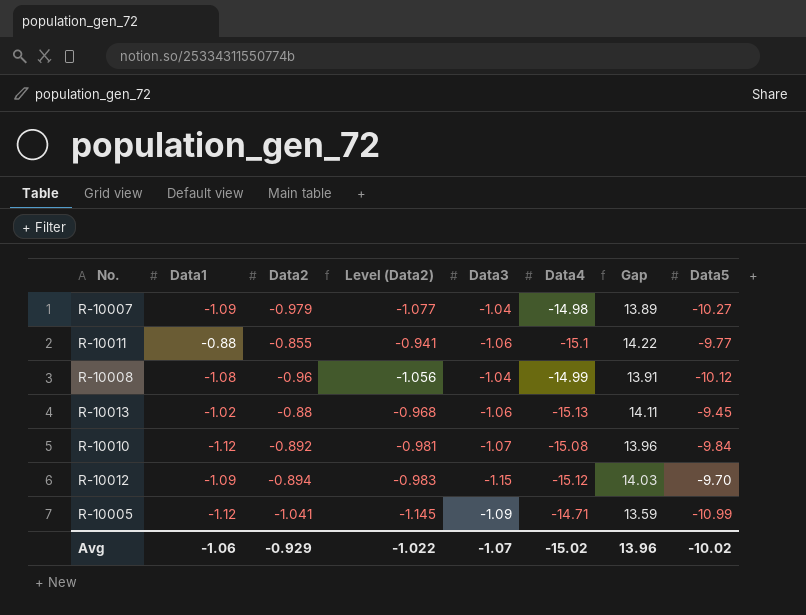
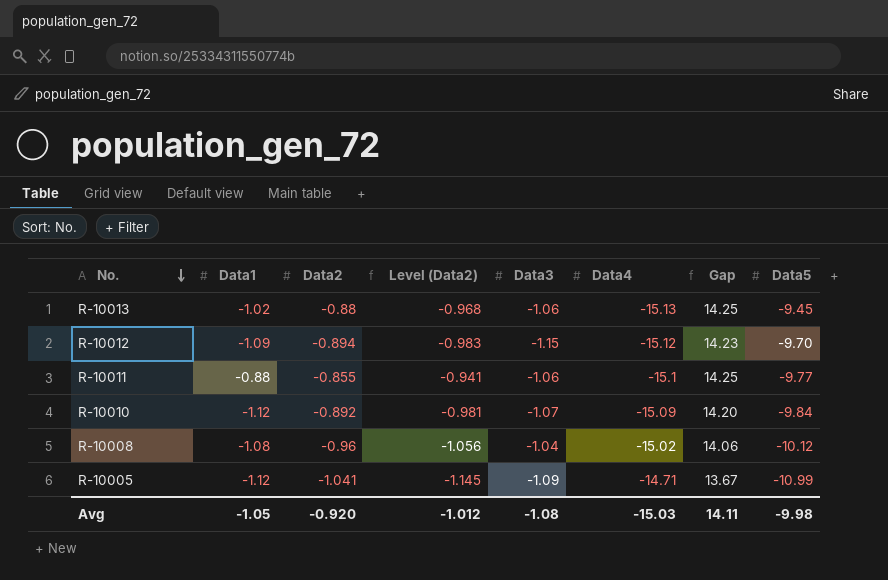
row order: none -> No. descending
column Gap | formula: [Data1] - [Data4] -> [Data2] - [Data4]
row R-10007: -1.09 | -0.979 | -1.077 | -1.04 | -14.98 | 13.89 | -10.27 -> none
R-10010 | Data4: -15.08 -> -15.09
R-10008 | Data4: -14.99 -> -15.02
Avg | Data1: -1.06 -> -1.05
Avg | Data2: -0.929 -> -0.920
Avg | Level (Data2): -1.022 -> -1.012
Avg | Data3: -1.07 -> -1.08
Avg | Data4: -15.02 -> -15.03
Avg | Gap: 13.96 -> 14.11
Avg | Data5: -10.02 -> -9.98

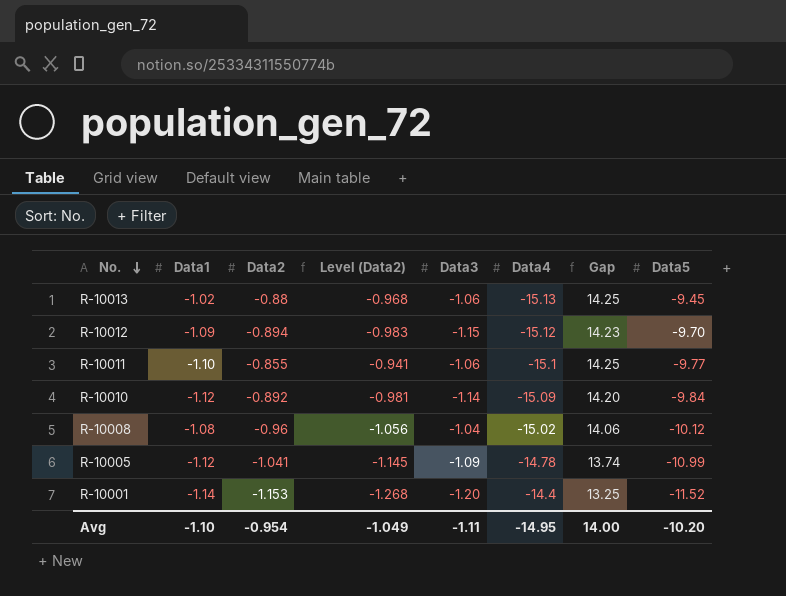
R-10011 | Data1: -0.88 -> -1.10
R-10010 | Data3: -1.07 -> -1.14
R-10005 | Data4: -14.71 -> -14.78
R-10005 | Gap: 13.67 -> 13.74
row R-10001: none -> -1.14 | -1.153 | -1.268 | -1.20 | -14.4 | 13.25 | -11.52
Avg | Data1: -1.05 -> -1.10
Avg | Data2: -0.920 -> -0.954
Avg | Level (Data2): -1.012 -> -1.049
Avg | Data3: -1.08 -> -1.11
Avg | Data4: -15.03 -> -14.95
Avg | Gap: 14.11 -> 14.00
Avg | Data5: -9.98 -> -10.20

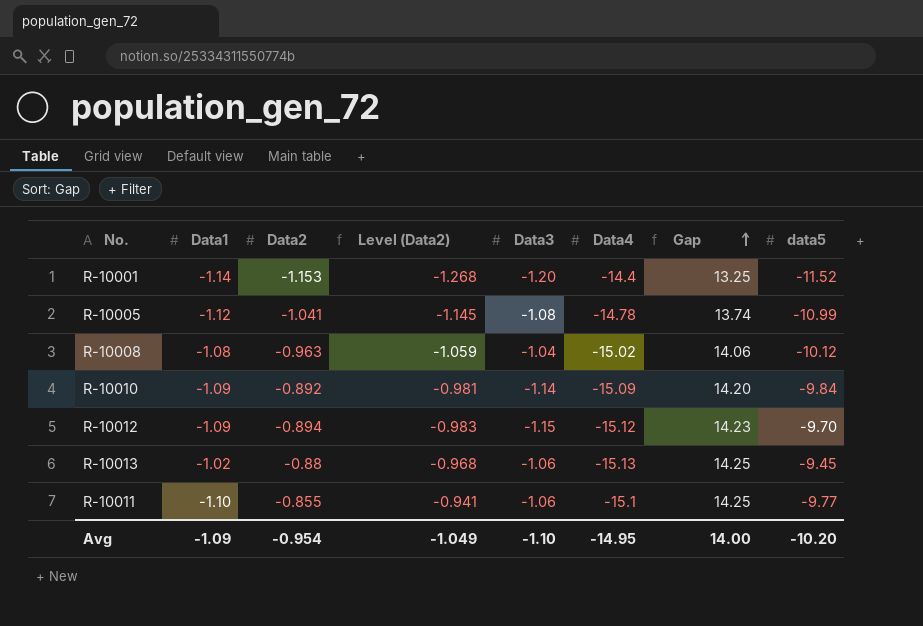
row order: No. descending -> Gap ascending
column name: Data5 -> data5
R-10005 | Data3: -1.09 -> -1.08
R-10008 | Data2: -0.96 -> -0.963
R-10008 | Level (Data2): -1.056 -> -1.059
R-10010 | Data1: -1.12 -> -1.09
Avg | Data1: -1.10 -> -1.09
Avg | Data3: -1.11 -> -1.10

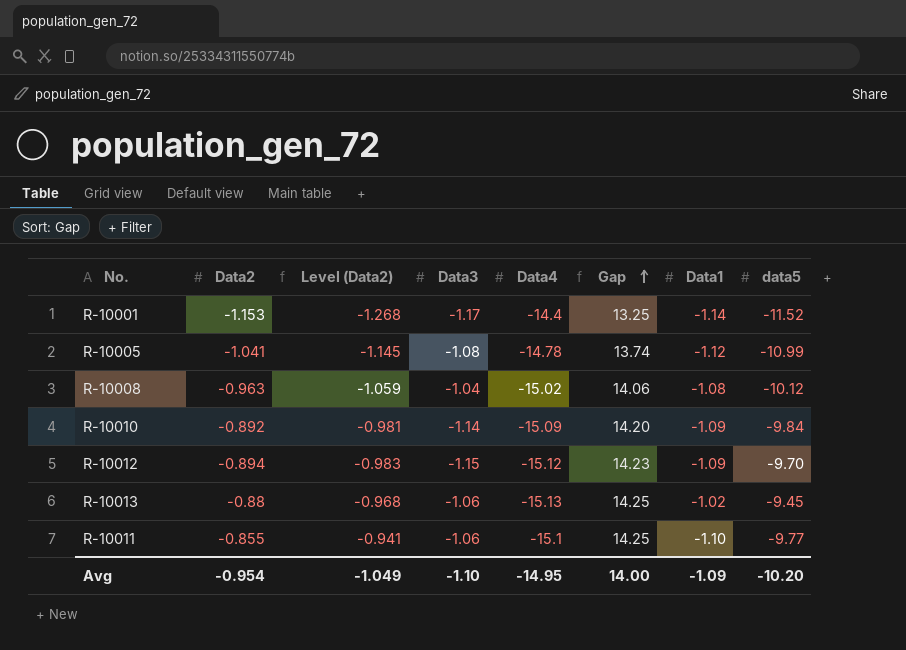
column Data1 | position: 2 -> 7
R-10001 | Data3: -1.20 -> -1.17

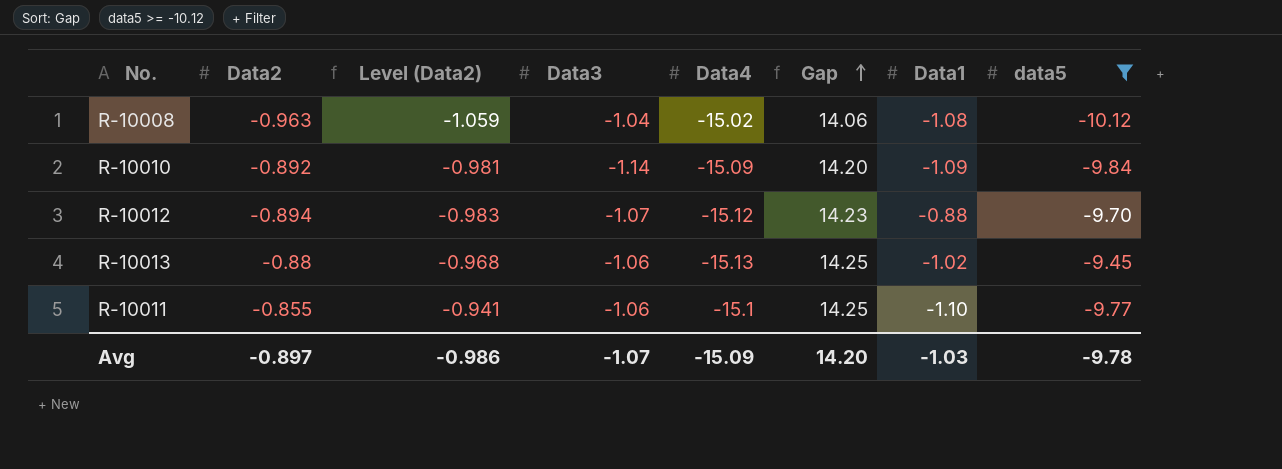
filter: none -> data5 >= -10.12
R-10012 | Data3: -1.15 -> -1.07
R-10012 | Data1: -1.09 -> -0.88
Avg | Data2: -0.954 -> -0.897
Avg | Level (Data2): -1.049 -> -0.986
Avg | Data3: -1.10 -> -1.07
Avg | Data4: -14.95 -> -15.09
Avg | Gap: 14.00 -> 14.20
Avg | Data1: -1.09 -> -1.03
Avg | data5: -10.20 -> -9.78

